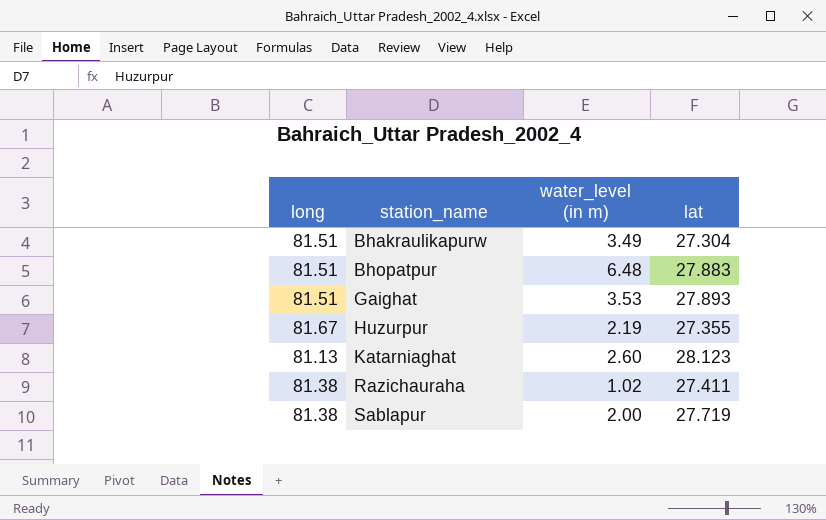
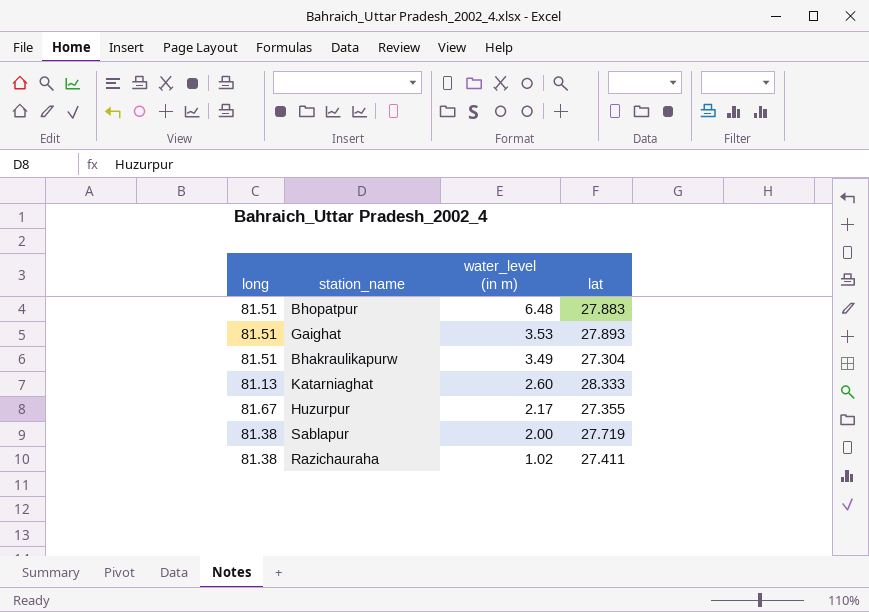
row order: station_name ascending -> water_level (in m) descending
Katarniaghat | lat: 28.123 -> 28.333
Huzurpur | water_level (in m): 2.19 -> 2.17

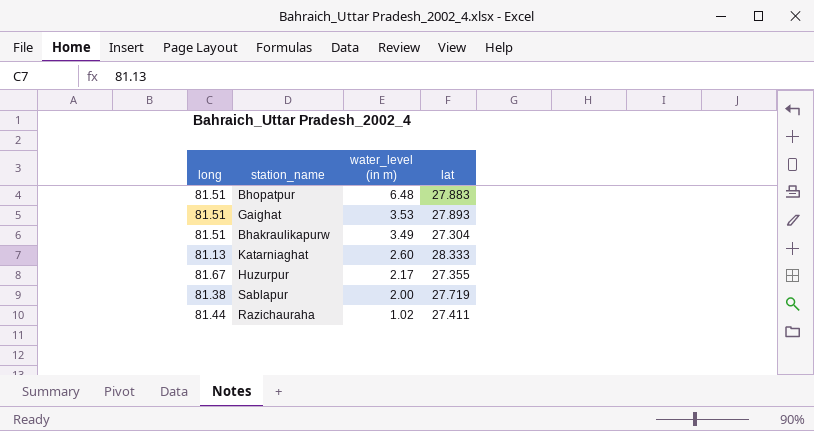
Razichauraha | long: 81.38 -> 81.44

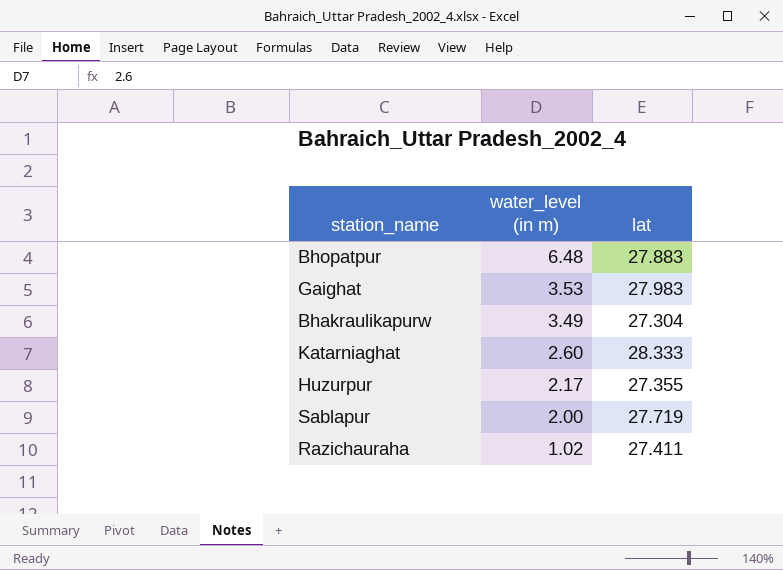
column long | position: 1 -> none
Gaighat | lat: 27.893 -> 27.983

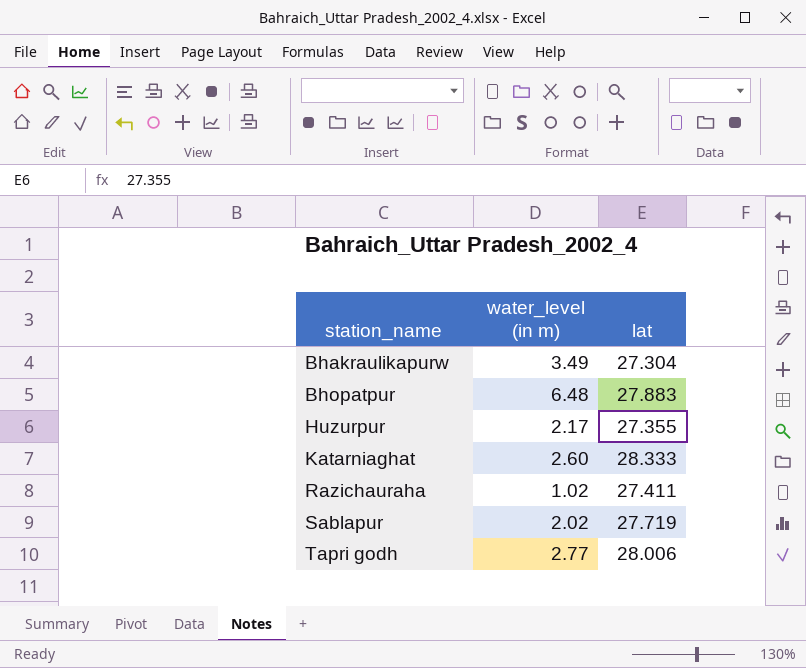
row order: water_level (in m) descending -> station_name ascending
row Gaighat: 3.53 | 27.983 -> none
Sablapur | water_level (in m): 2.00 -> 2.02
row Tapri godh: none -> 2.77 | 28.006

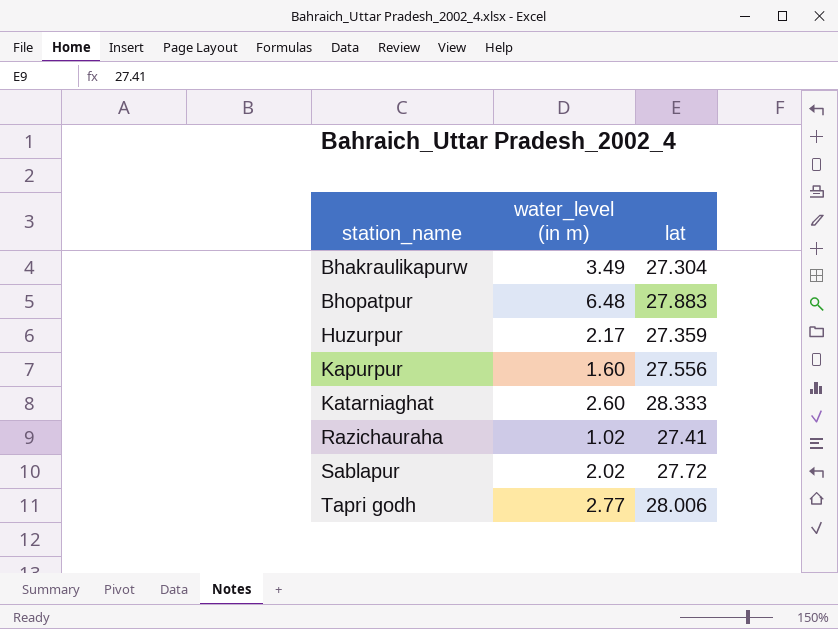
Huzurpur | lat: 27.355 -> 27.359
row Kapurpur: none -> 1.60 | 27.556
Razichauraha | lat: 27.411 -> 27.41
Sablapur | lat: 27.719 -> 27.72

